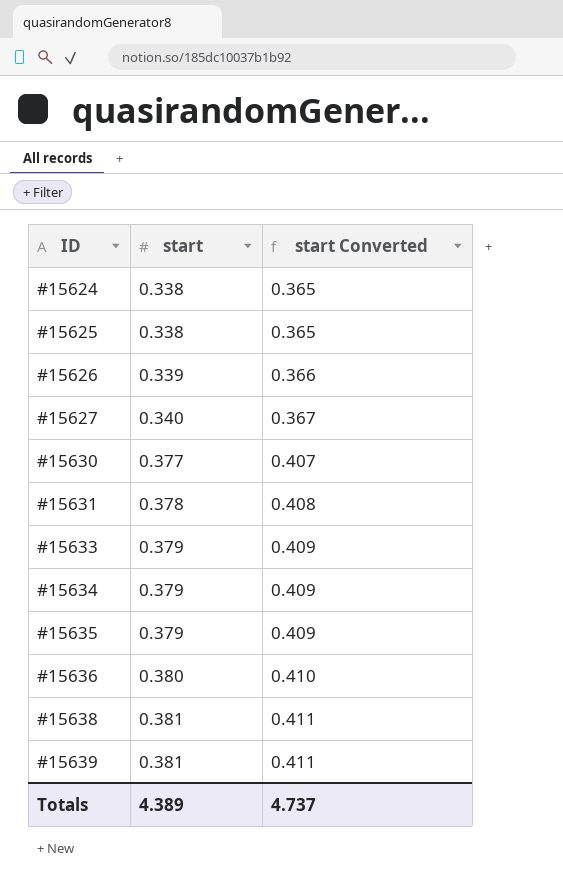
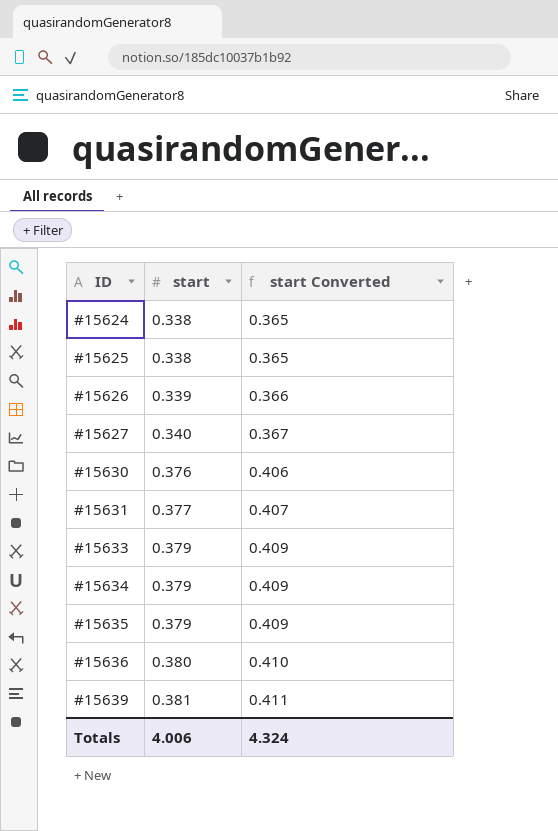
row #15638: 0.381 | 0.411 -> none
#15630 | start: 0.377 -> 0.376
#15630 | start Converted: 0.407 -> 0.406
#15631 | start: 0.378 -> 0.377
#15631 | start Converted: 0.408 -> 0.407
Totals | start: 4.389 -> 4.006
Totals | start Converted: 4.737 -> 4.324

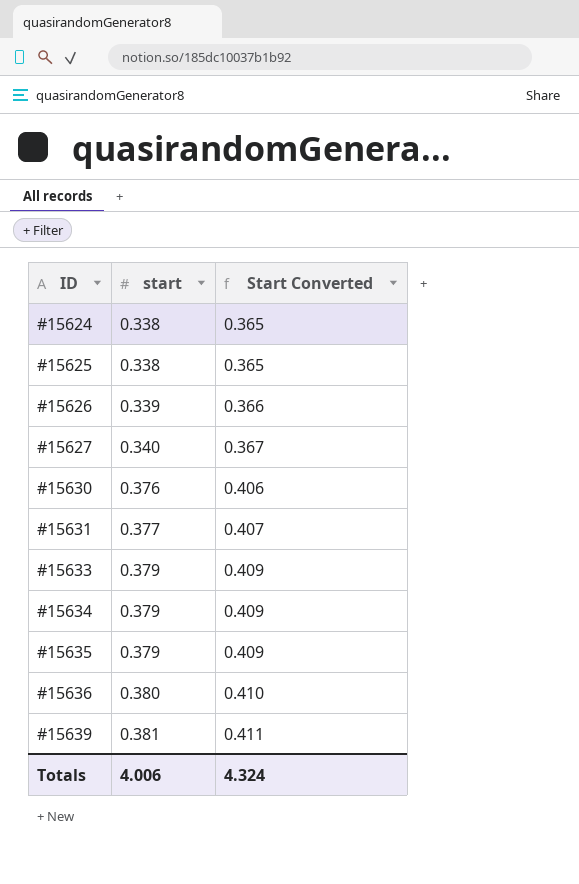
column name: start Converted -> Start Converted

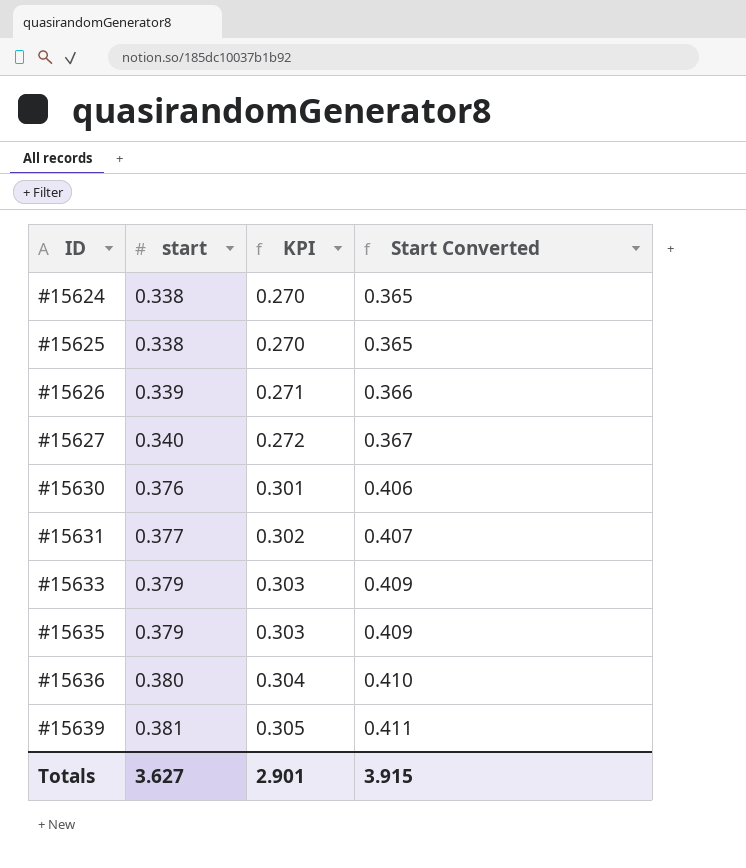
column KPI | formula: none -> [start] * 0.8
row #15634: 0.379 | 0.409 -> none
Totals | start: 4.006 -> 3.627
Totals | Start Converted: 4.324 -> 3.915

